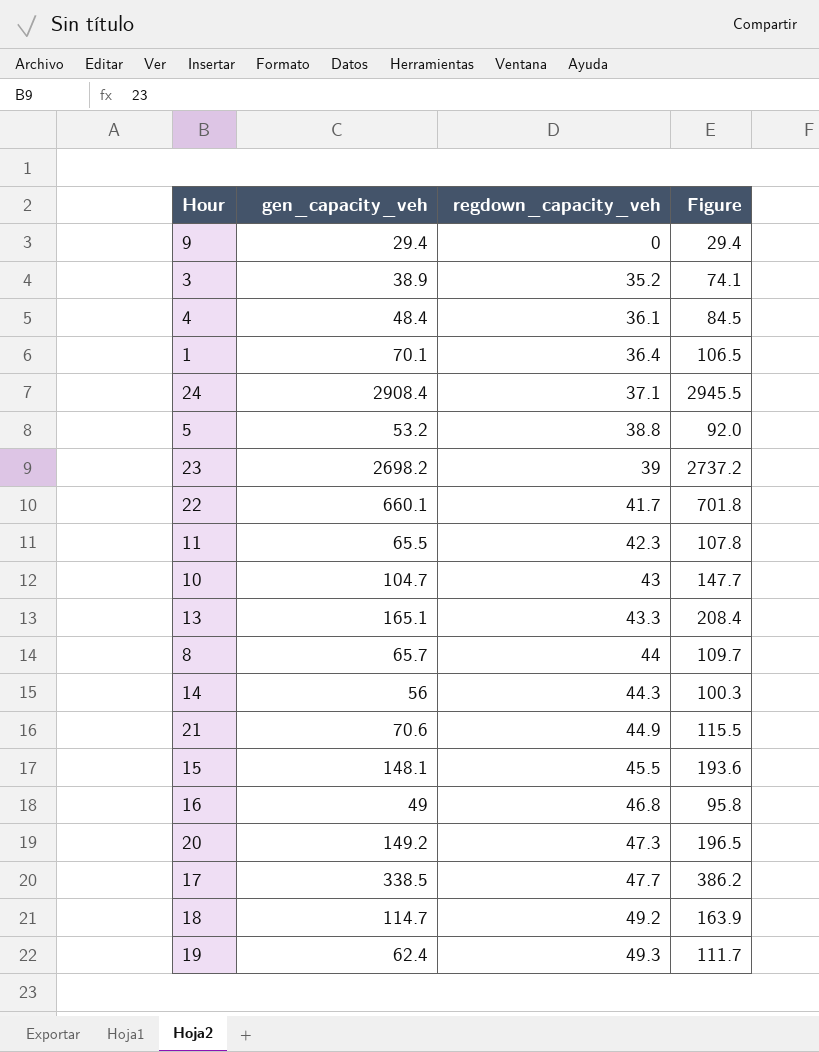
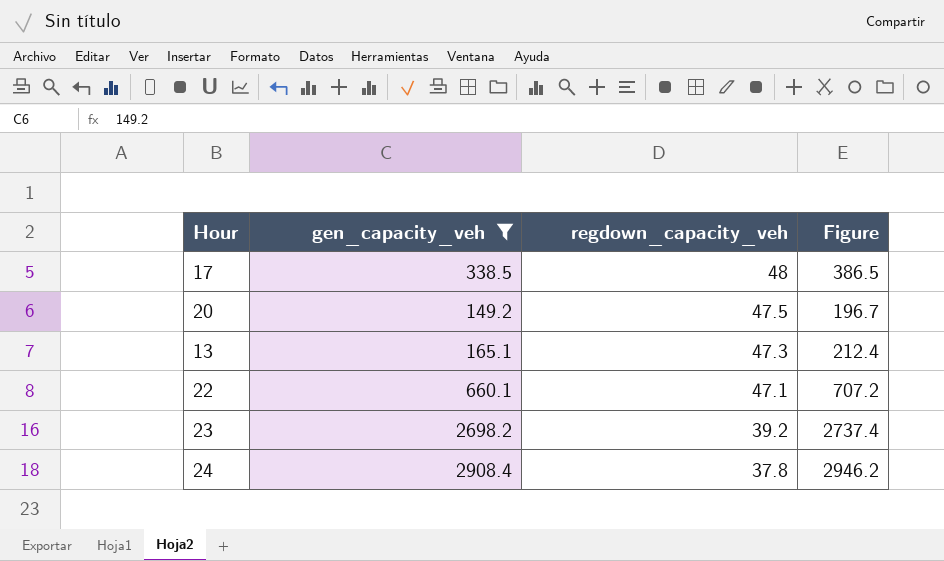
filter: none -> gen_capacity_veh >= 149.2
row order: regdown_capacity_veh ascending -> regdown_capacity_veh descending
17 | regdown_capacity_veh: 47.7 -> 48
17 | Figure: 386.2 -> 386.5
20 | regdown_capacity_veh: 47.3 -> 47.5
20 | Figure: 196.5 -> 196.7
13 | regdown_capacity_veh: 43.3 -> 47.3
13 | Figure: 208.4 -> 212.4
22 | regdown_capacity_veh: 41.7 -> 47.1
22 | Figure: 701.8 -> 707.2
23 | regdown_capacity_veh: 39 -> 39.2
23 | Figure: 2737.2 -> 2737.4
24 | regdown_capacity_veh: 37.1 -> 37.8
24 | Figure: 2945.5 -> 2946.2

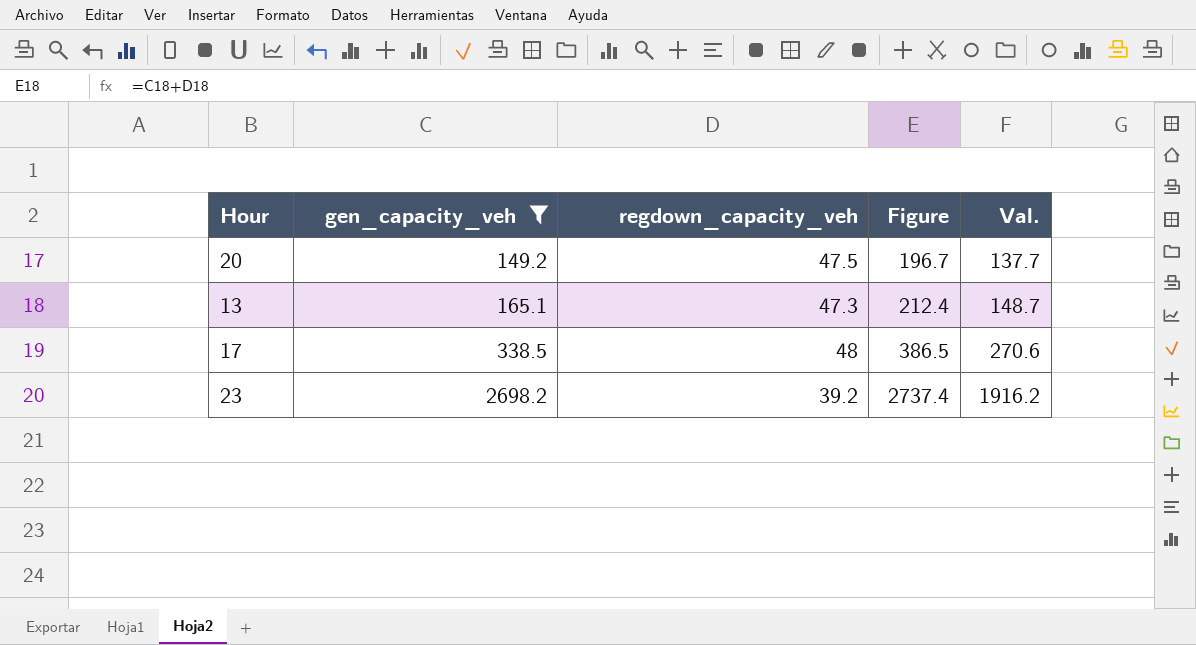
row order: regdown_capacity_veh descending -> gen_capacity_veh ascending
column Val. | formula: none -> [Figure] * 0.7
row 22: 660.1 | 47.1 | 707.2 -> none
row 24: 2908.4 | 37.8 | 2946.2 -> none

